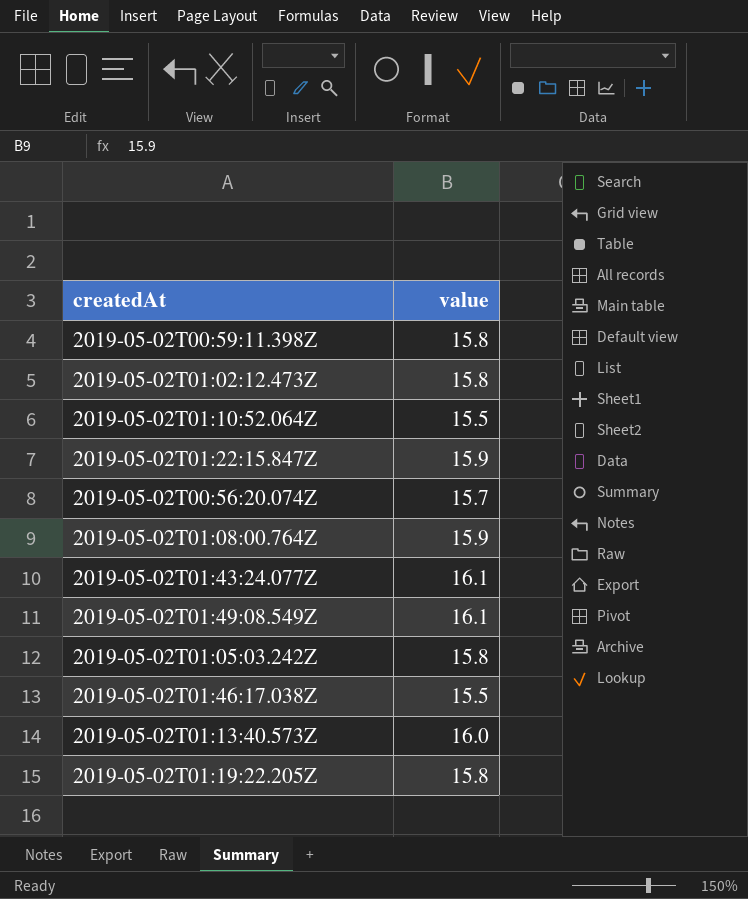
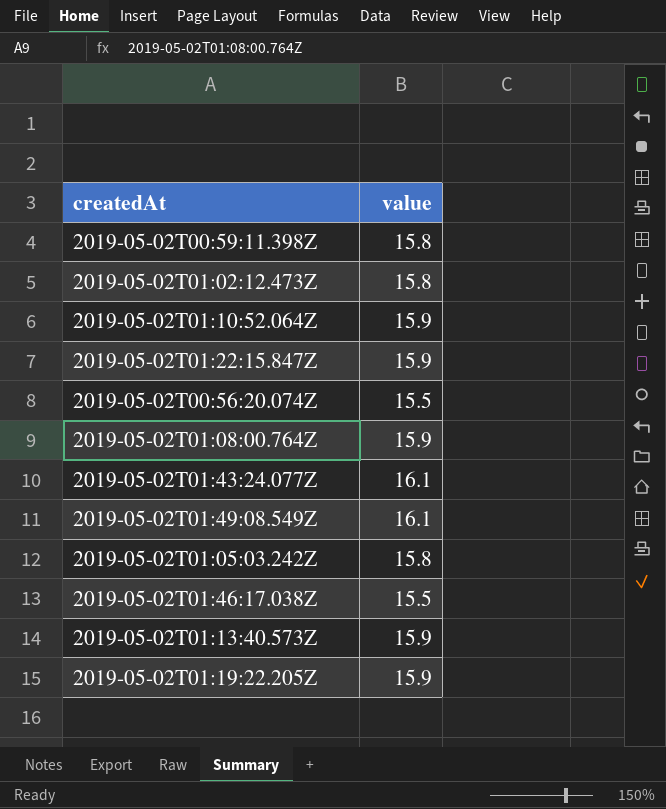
2019-05-02T01:10:52.064Z | value: 15.5 -> 15.9
2019-05-02T00:56:20.074Z | value: 15.7 -> 15.5
2019-05-02T01:13:40.573Z | value: 16.0 -> 15.9
2019-05-02T01:19:22.205Z | value: 15.8 -> 15.9

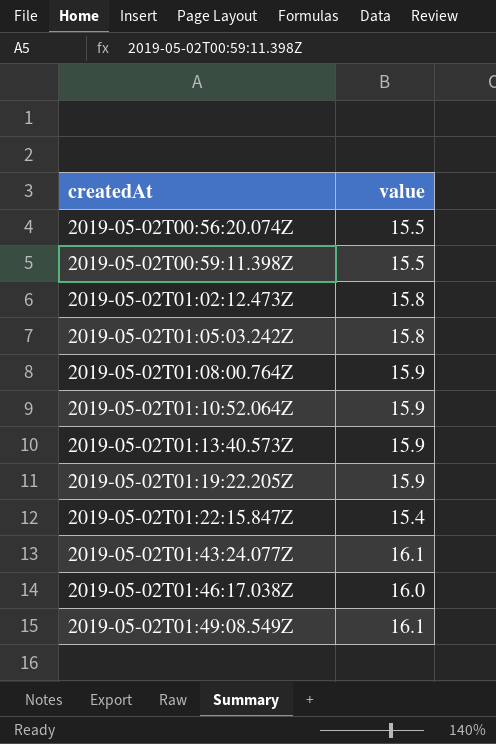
row order: none -> createdAt ascending
2019-05-02T00:59:11.398Z | value: 15.8 -> 15.5
2019-05-02T01:22:15.847Z | value: 15.9 -> 15.4
2019-05-02T01:46:17.038Z | value: 15.5 -> 16.0

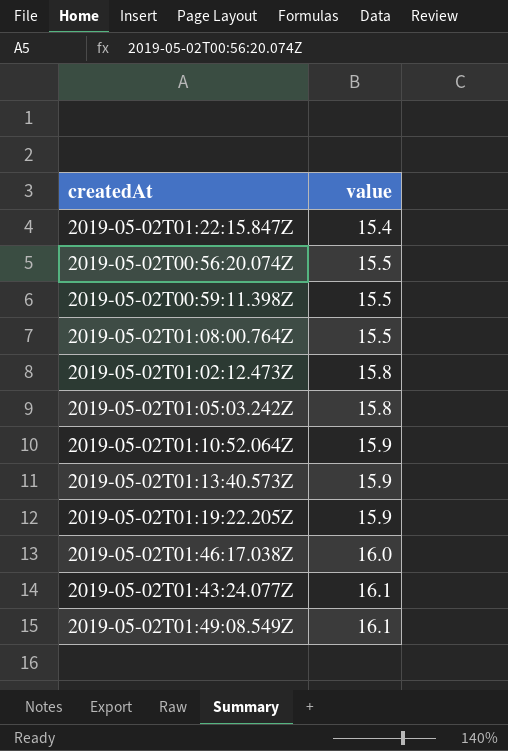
row order: createdAt ascending -> value ascending
2019-05-02T01:08:00.764Z | value: 15.9 -> 15.5

